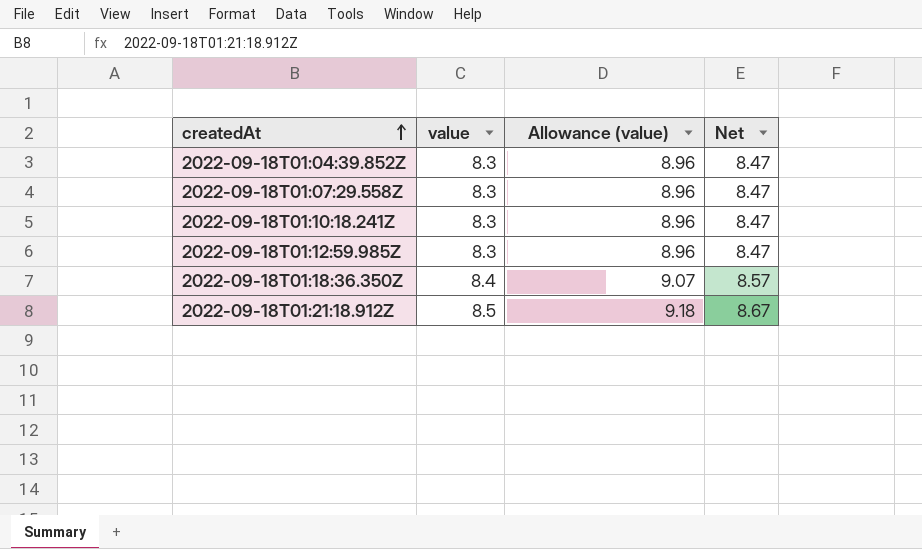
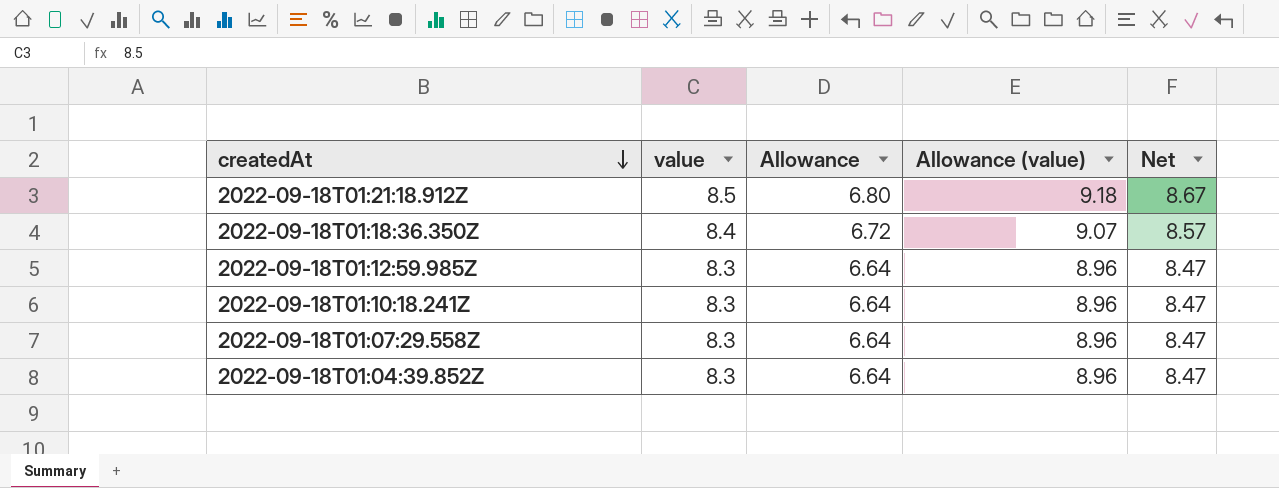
row order: createdAt ascending -> createdAt descending
column Allowance | formula: none -> [value] * 0.8

